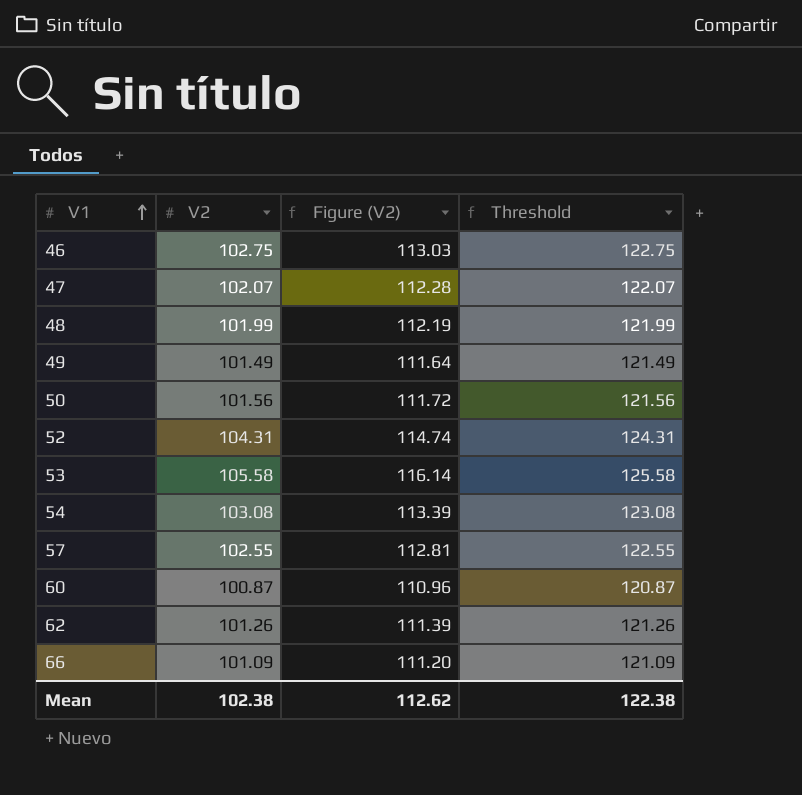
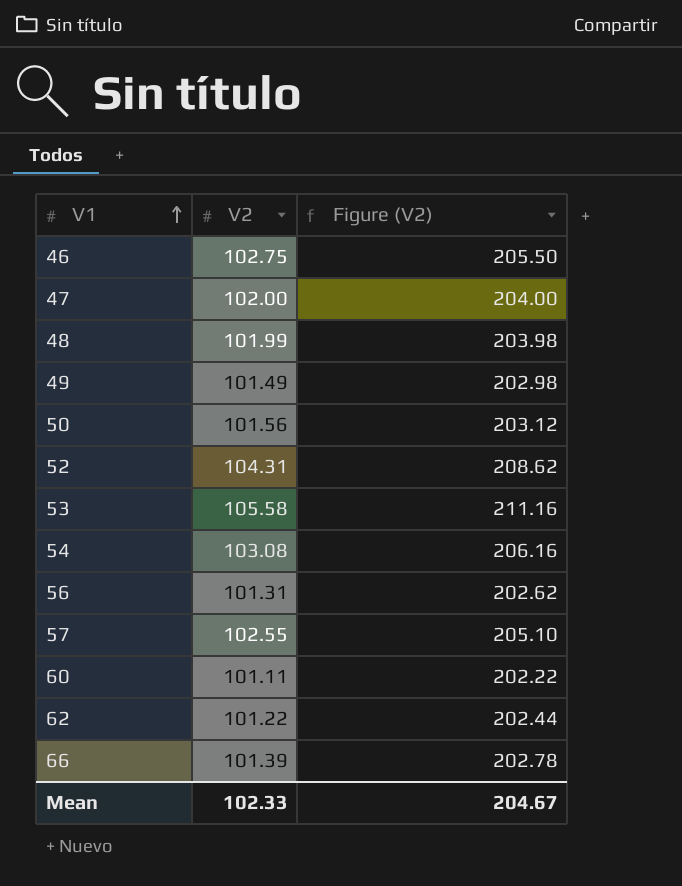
column Threshold | formula: [V2] + 20 -> none
column Figure (V2) | formula: [V2] * 1.1 -> [V2] * 2
47 | V2: 102.07 -> 102.00
row 56: none -> 101.31 | 202.62
60 | V2: 100.87 -> 101.11
62 | V2: 101.26 -> 101.22
66 | V2: 101.09 -> 101.39
Mean | V2: 102.38 -> 102.33
Mean | Figure (V2): 112.62 -> 204.67

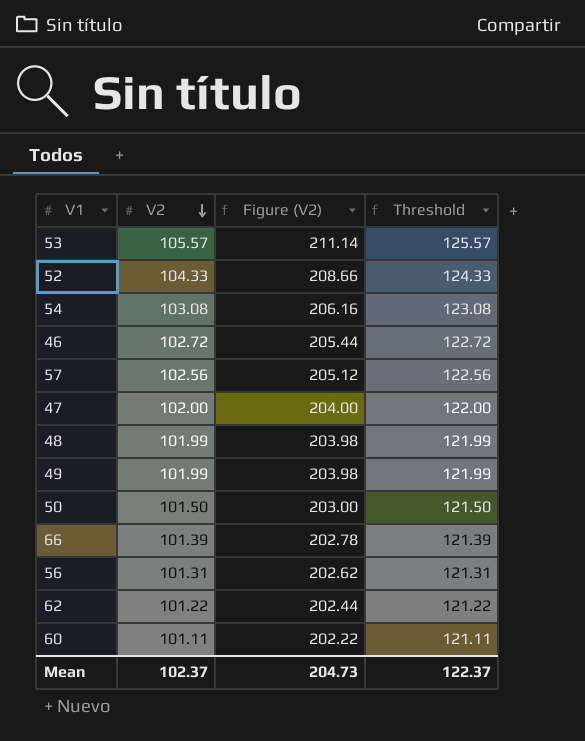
row order: V1 ascending -> V2 descending
column Threshold | formula: none -> [V2] + 20
53 | V2: 105.58 -> 105.57
53 | Figure (V2): 211.16 -> 211.14
52 | V2: 104.31 -> 104.33
52 | Figure (V2): 208.62 -> 208.66
46 | V2: 102.75 -> 102.72
46 | Figure (V2): 205.50 -> 205.44
57 | V2: 102.55 -> 102.56
57 | Figure (V2): 205.10 -> 205.12
49 | V2: 101.49 -> 101.99
49 | Figure (V2): 202.98 -> 203.98
50 | V2: 101.56 -> 101.50
50 | Figure (V2): 203.12 -> 203.00
Mean | V2: 102.33 -> 102.37
Mean | Figure (V2): 204.67 -> 204.73

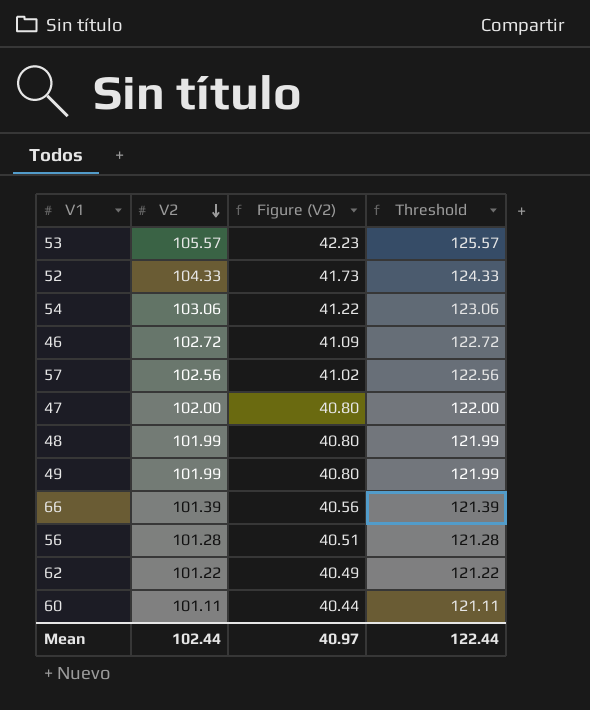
column Figure (V2) | formula: [V2] * 2 -> [V2] * 0.4
row 50: 101.50 | 203.00 | 121.50 -> none
54 | V2: 103.08 -> 103.06
54 | Threshold: 123.08 -> 123.06
56 | V2: 101.31 -> 101.28
56 | Threshold: 121.31 -> 121.28
Mean | V2: 102.37 -> 102.44
Mean | Figure (V2): 204.73 -> 40.97
Mean | Threshold: 122.37 -> 122.44

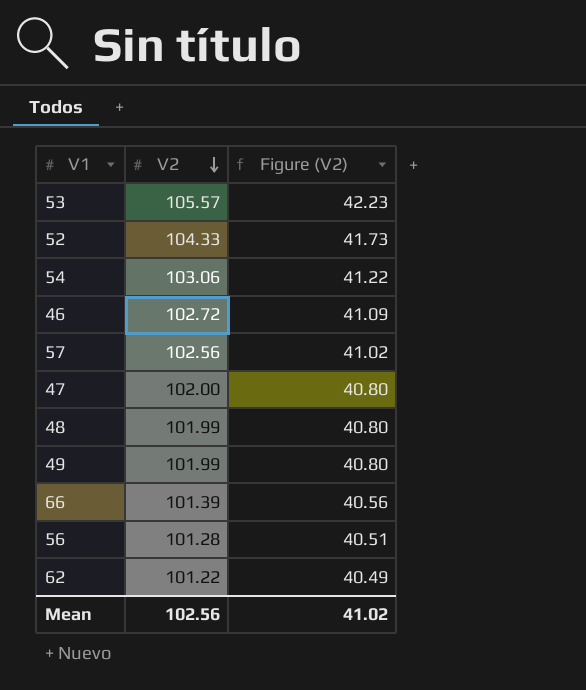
column Threshold | formula: [V2] + 20 -> none
row 60: 101.11 | 40.44 | 121.11 -> none
Mean | V2: 102.44 -> 102.56
Mean | Figure (V2): 40.97 -> 41.02

